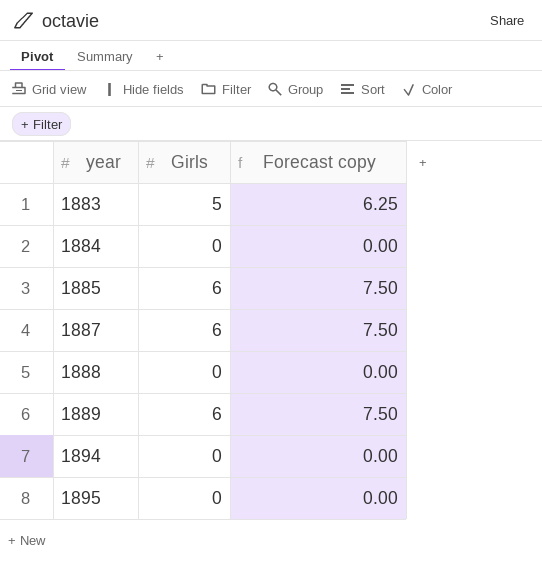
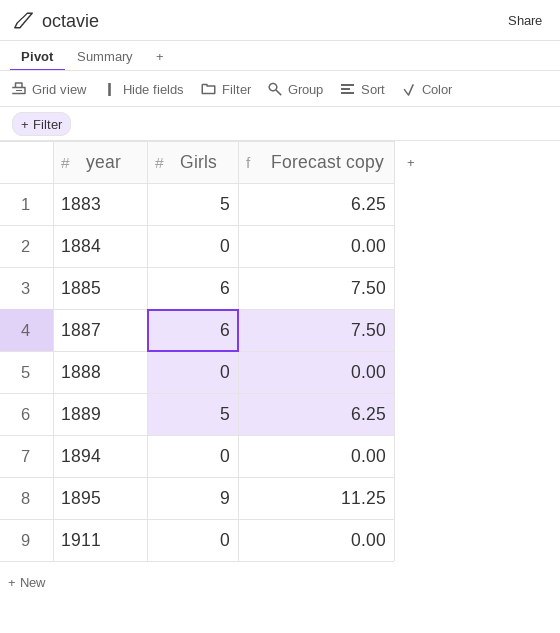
1889 | Girls: 6 -> 5
1889 | Forecast copy: 7.50 -> 6.25
1895 | Girls: 0 -> 9
1895 | Forecast copy: 0.00 -> 11.25
row 1911: none -> 0 | 0.00

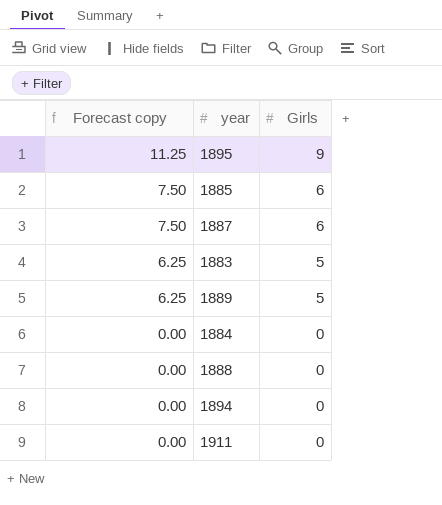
row order: year ascending -> Forecast copy descending
column Forecast copy | position: 3 -> 1

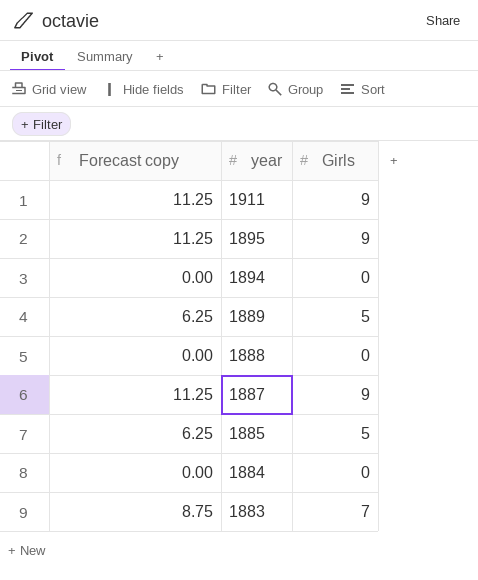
row order: Forecast copy descending -> year descending
1911 | Forecast copy: 0.00 -> 11.25
1911 | Girls: 0 -> 9
1887 | Forecast copy: 7.50 -> 11.25
1887 | Girls: 6 -> 9
1885 | Forecast copy: 7.50 -> 6.25
1885 | Girls: 6 -> 5
1883 | Forecast copy: 6.25 -> 8.75
1883 | Girls: 5 -> 7

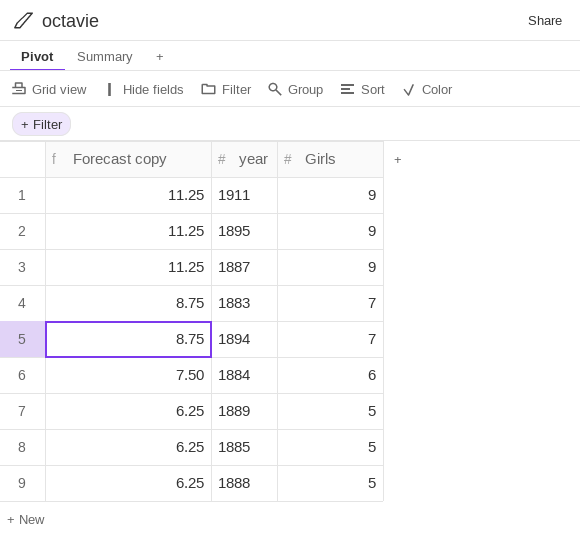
row order: year descending -> Forecast copy descending
1894 | Forecast copy: 0.00 -> 8.75
1894 | Girls: 0 -> 7
1884 | Forecast copy: 0.00 -> 7.50
1884 | Girls: 0 -> 6
1888 | Forecast copy: 0.00 -> 6.25
1888 | Girls: 0 -> 5

